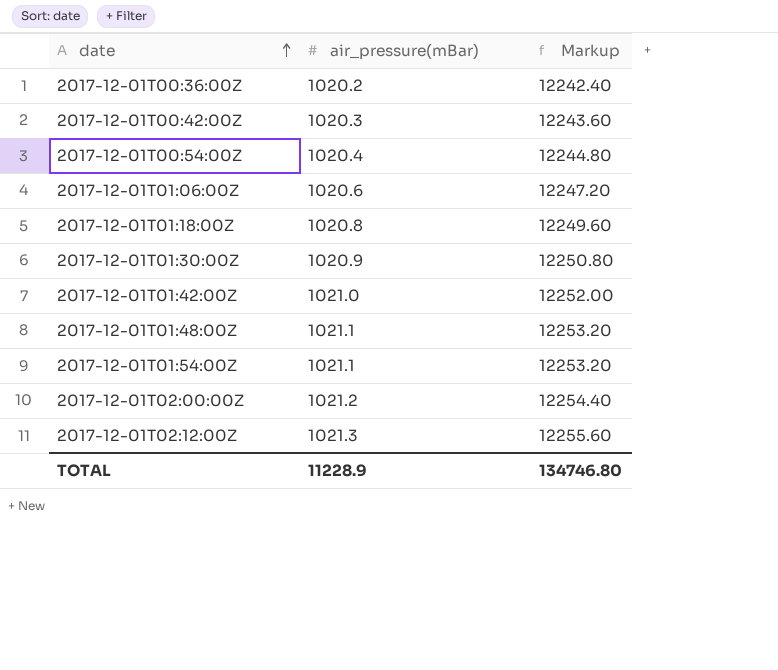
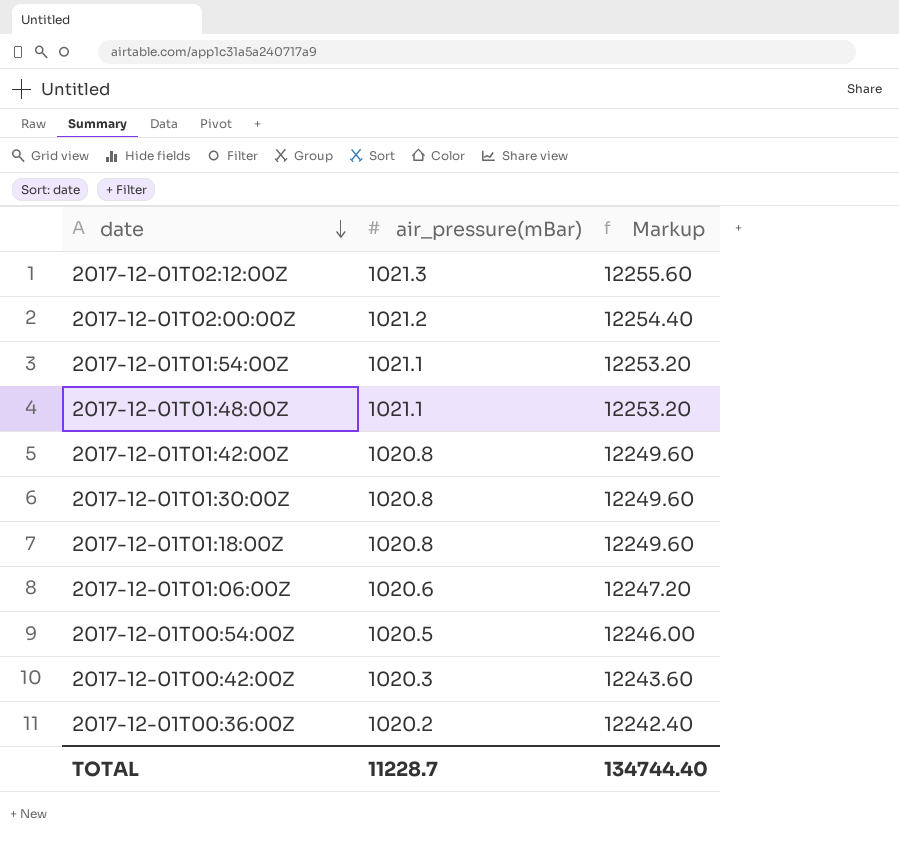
row order: date ascending -> date descending
2017-12-01T01:42:00Z | air_pressure(mBar): 1021.0 -> 1020.8
2017-12-01T01:42:00Z | Markup: 12252.00 -> 12249.60
2017-12-01T01:30:00Z | air_pressure(mBar): 1020.9 -> 1020.8
2017-12-01T01:30:00Z | Markup: 12250.80 -> 12249.60
2017-12-01T00:54:00Z | air_pressure(mBar): 1020.4 -> 1020.5
2017-12-01T00:54:00Z | Markup: 12244.80 -> 12246.00
TOTAL | air_pressure(mBar): 11228.9 -> 11228.7
TOTAL | Markup: 134746.80 -> 134744.40

